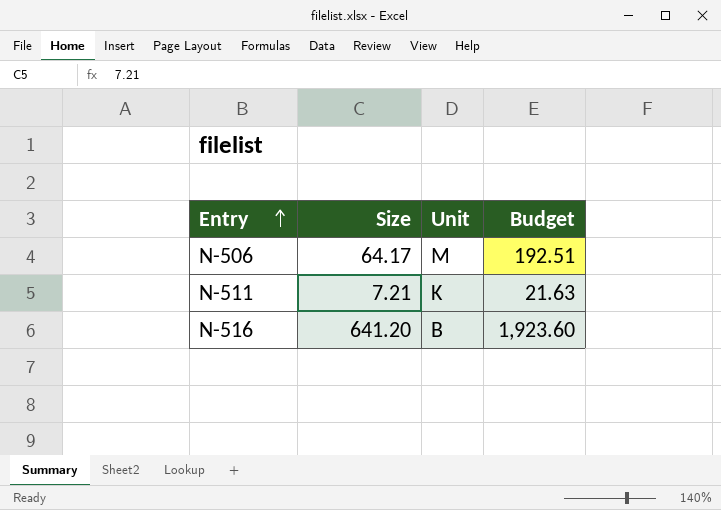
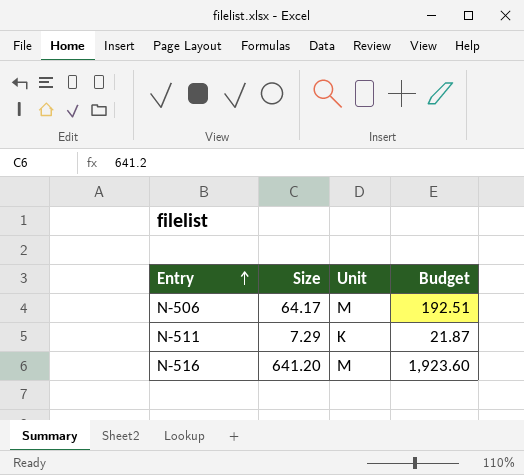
N-511 | Size: 7.21 -> 7.29
N-511 | Budget: 21.63 -> 21.87
N-516 | Unit: B -> M

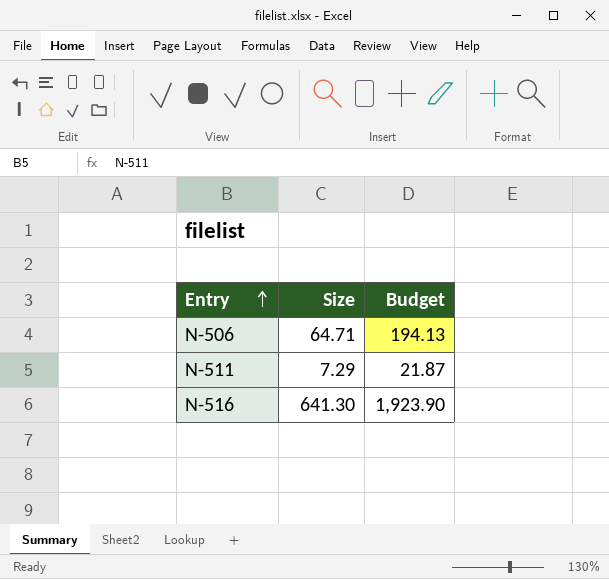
column Unit | position: 3 -> none
N-506 | Size: 64.17 -> 64.71
N-506 | Budget: 192.51 -> 194.13
N-516 | Size: 641.20 -> 641.30
N-516 | Budget: 1,923.60 -> 1,923.90

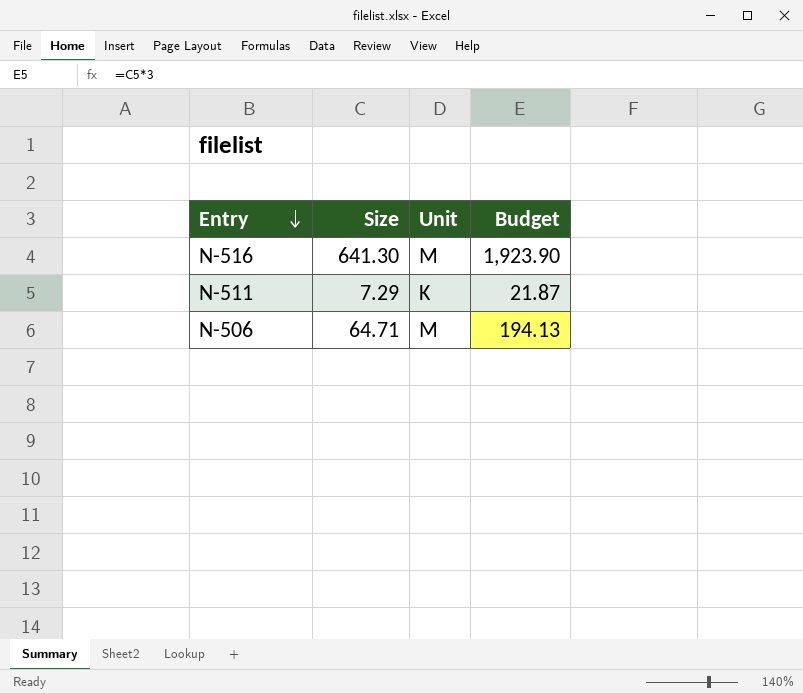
row order: Entry ascending -> Entry descending
column Unit | position: none -> 3

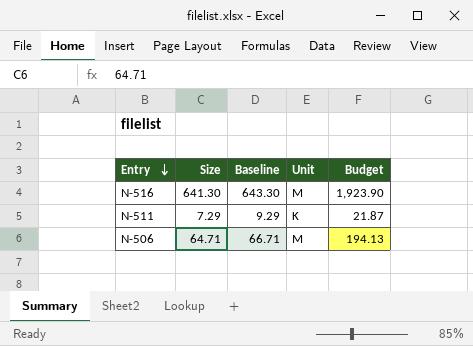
column Baseline | formula: none -> [Size] + 2

